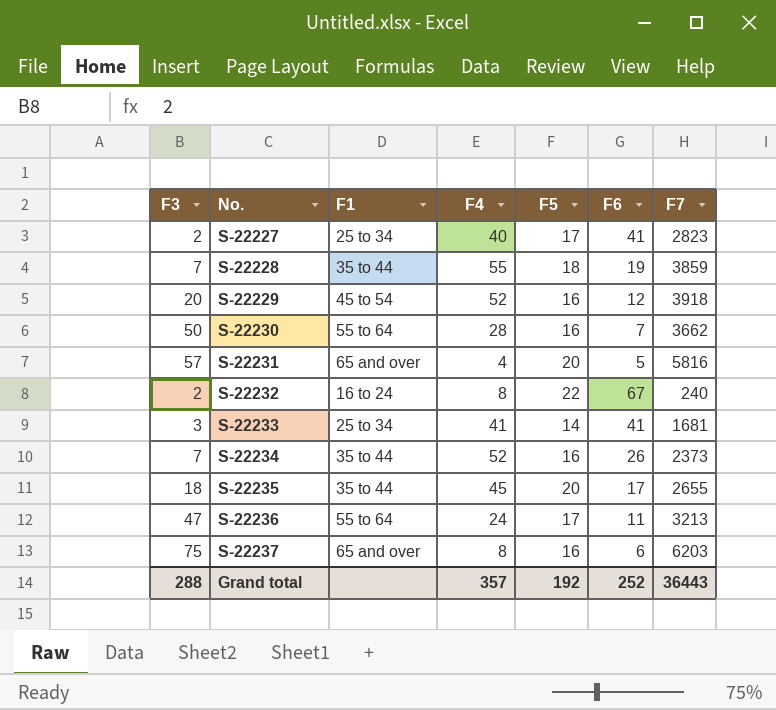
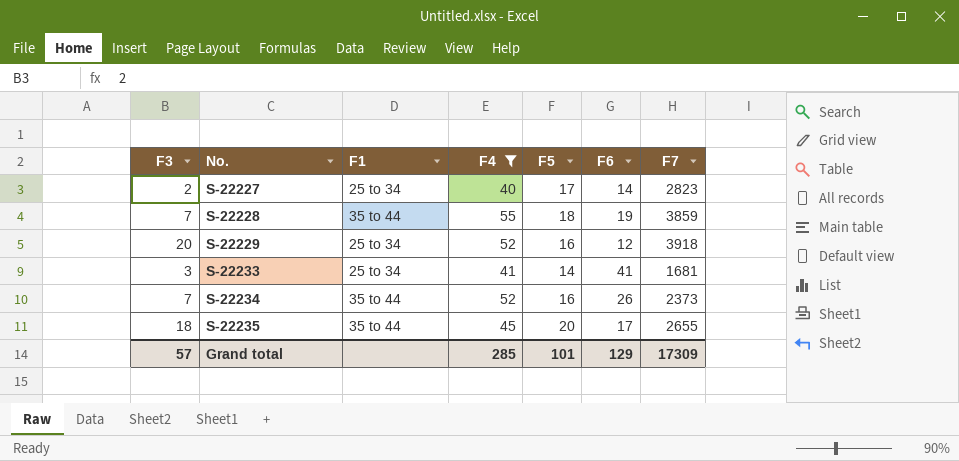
filter: none -> F4 >= 40
S-22227 | F6: 41 -> 14
S-22229 | F1: 45 to 54 -> 25 to 34
Grand total | F3: 288 -> 57
Grand total | F4: 357 -> 285
Grand total | F5: 192 -> 101
Grand total | F6: 252 -> 129
Grand total | F7: 36443 -> 17309

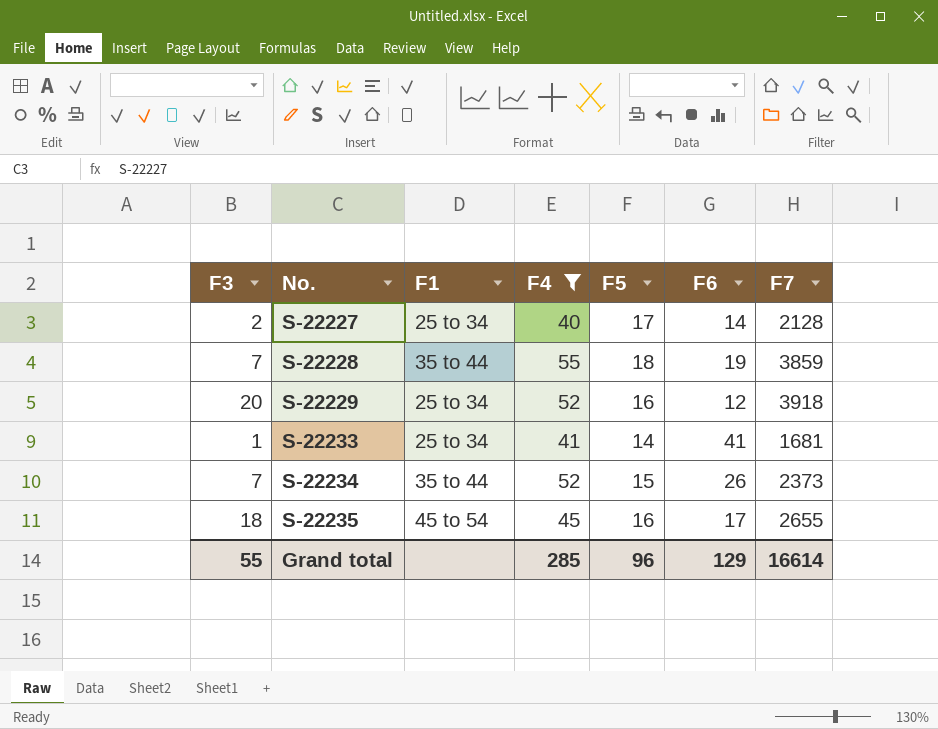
S-22227 | F7: 2823 -> 2128
S-22233 | F3: 3 -> 1
S-22234 | F5: 16 -> 15
S-22235 | F1: 35 to 44 -> 45 to 54
S-22235 | F5: 20 -> 16
Grand total | F3: 57 -> 55
Grand total | F5: 101 -> 96
Grand total | F7: 17309 -> 16614

